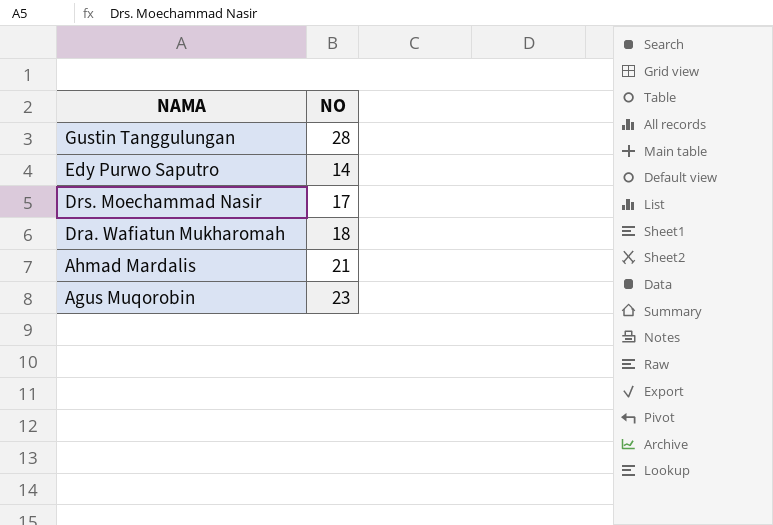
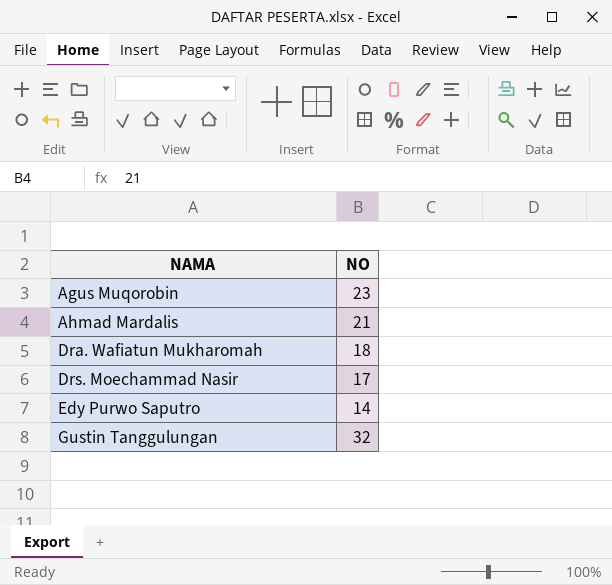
row order: NAMA descending -> NAMA ascending
Gustin Tanggulungan | NO: 28 -> 32

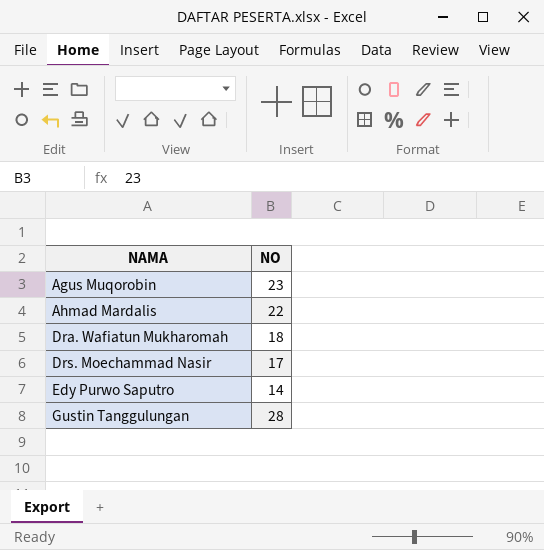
Ahmad Mardalis | NO: 21 -> 22
Gustin Tanggulungan | NO: 32 -> 28

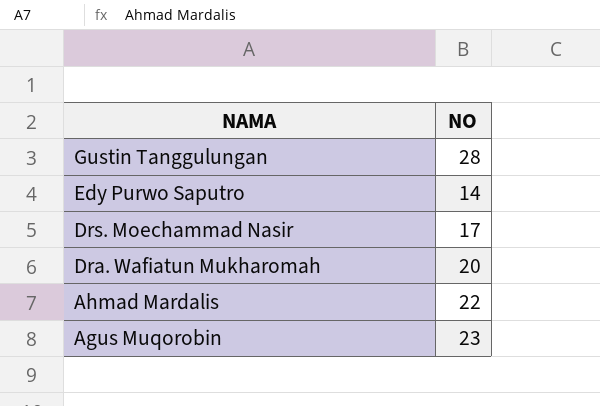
row order: NAMA ascending -> NAMA descending
Dra. Wafiatun Mukharomah | NO: 18 -> 20

